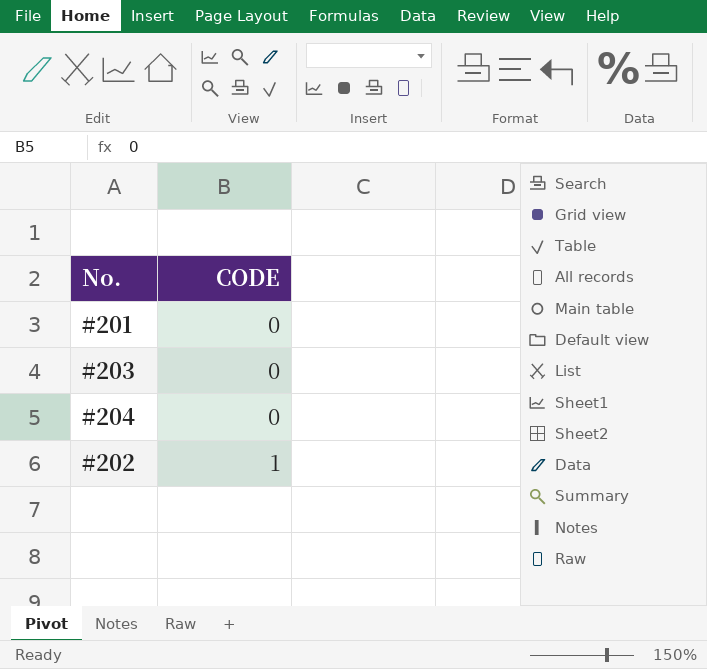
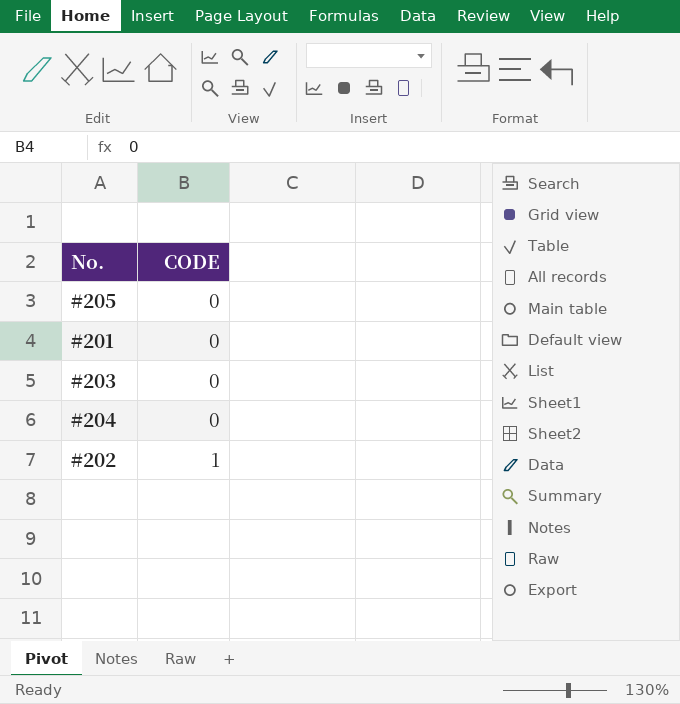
row #205: none -> 0

